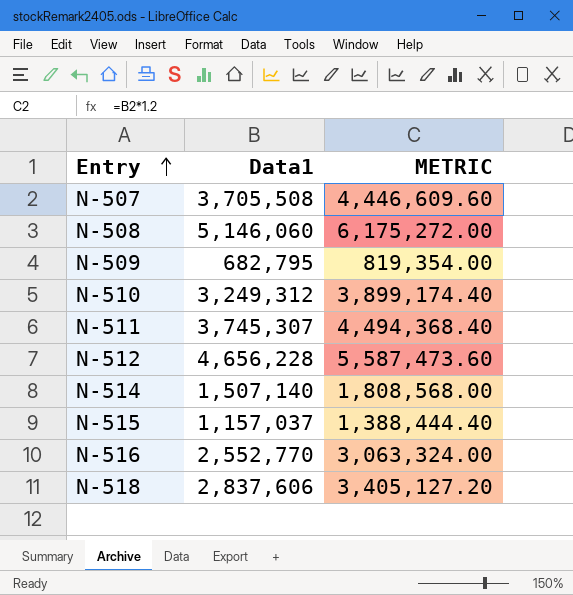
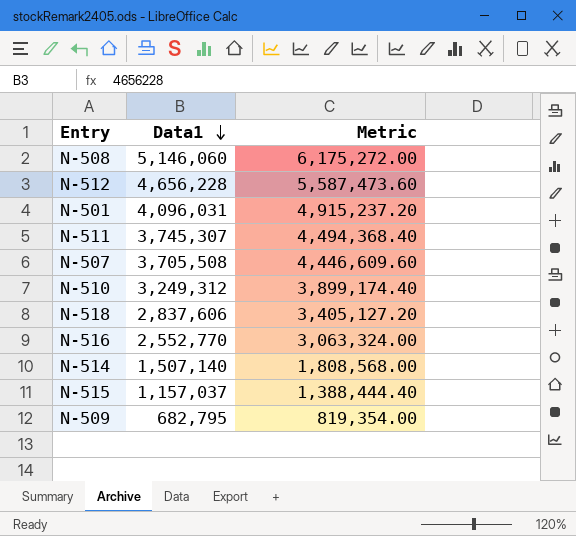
row order: Entry ascending -> Data1 descending
column name: METRIC -> Metric
row N-501: none -> 4,096,031 | 4,915,237.20

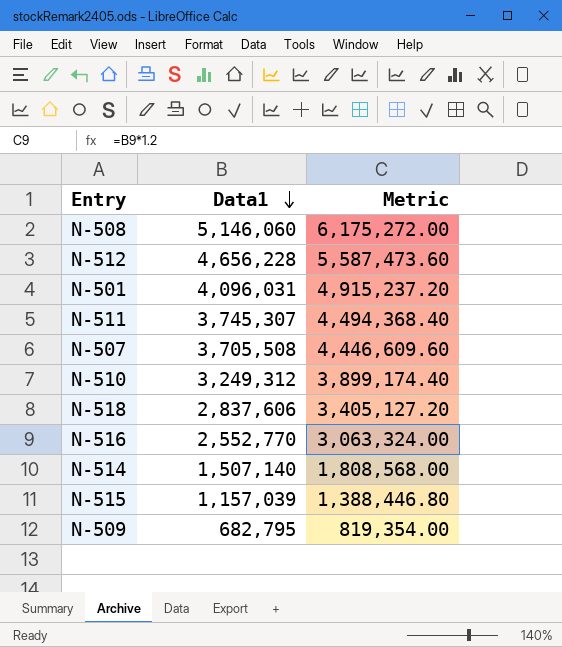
N-515 | Data1: 1,157,037 -> 1,157,039
N-515 | Metric: 1,388,444.40 -> 1,388,446.80

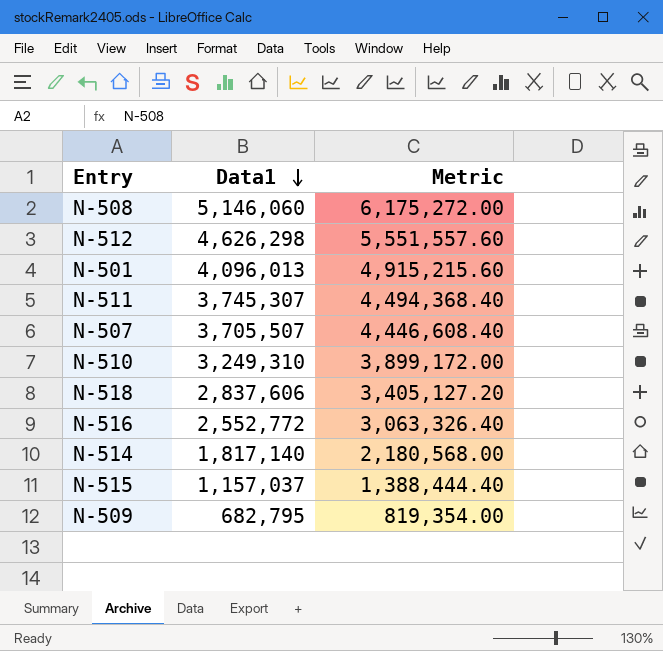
N-512 | Data1: 4,656,228 -> 4,626,298
N-512 | Metric: 5,587,473.60 -> 5,551,557.60
N-501 | Data1: 4,096,031 -> 4,096,013
N-501 | Metric: 4,915,237.20 -> 4,915,215.60
N-507 | Data1: 3,705,508 -> 3,705,507
N-507 | Metric: 4,446,609.60 -> 4,446,608.40
N-510 | Data1: 3,249,312 -> 3,249,310
N-510 | Metric: 3,899,174.40 -> 3,899,172.00
N-516 | Data1: 2,552,770 -> 2,552,772
N-516 | Metric: 3,063,324.00 -> 3,063,326.40
N-514 | Data1: 1,507,140 -> 1,817,140
N-514 | Metric: 1,808,568.00 -> 2,180,568.00
N-515 | Data1: 1,157,039 -> 1,157,037
N-515 | Metric: 1,388,446.80 -> 1,388,444.40

